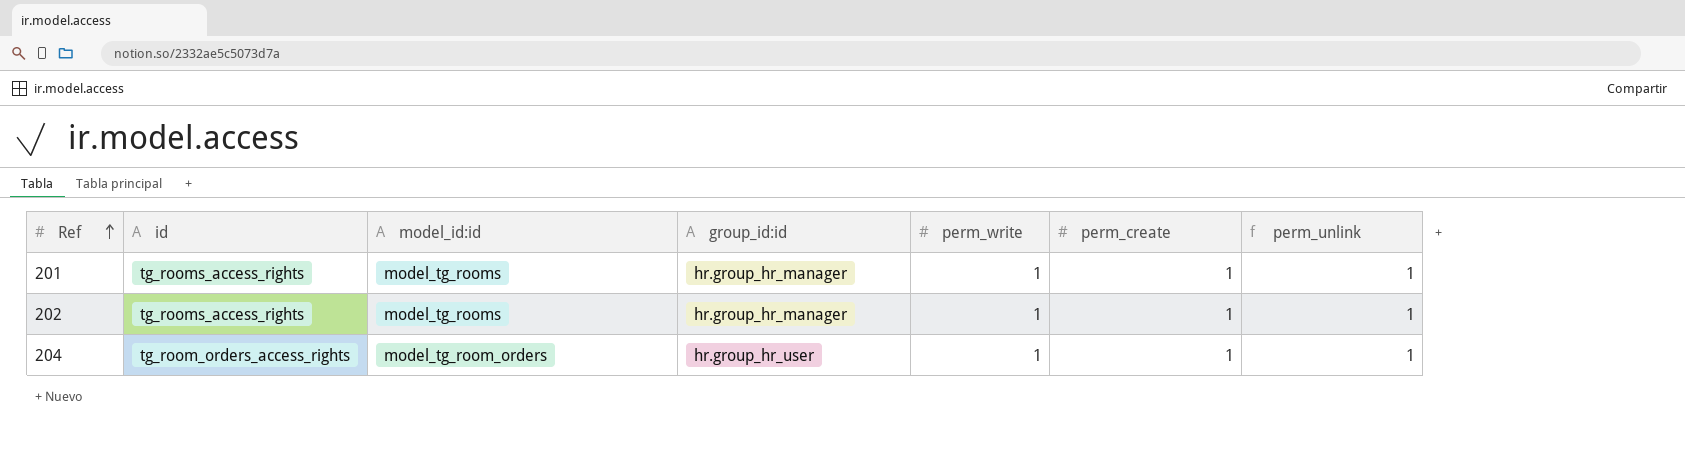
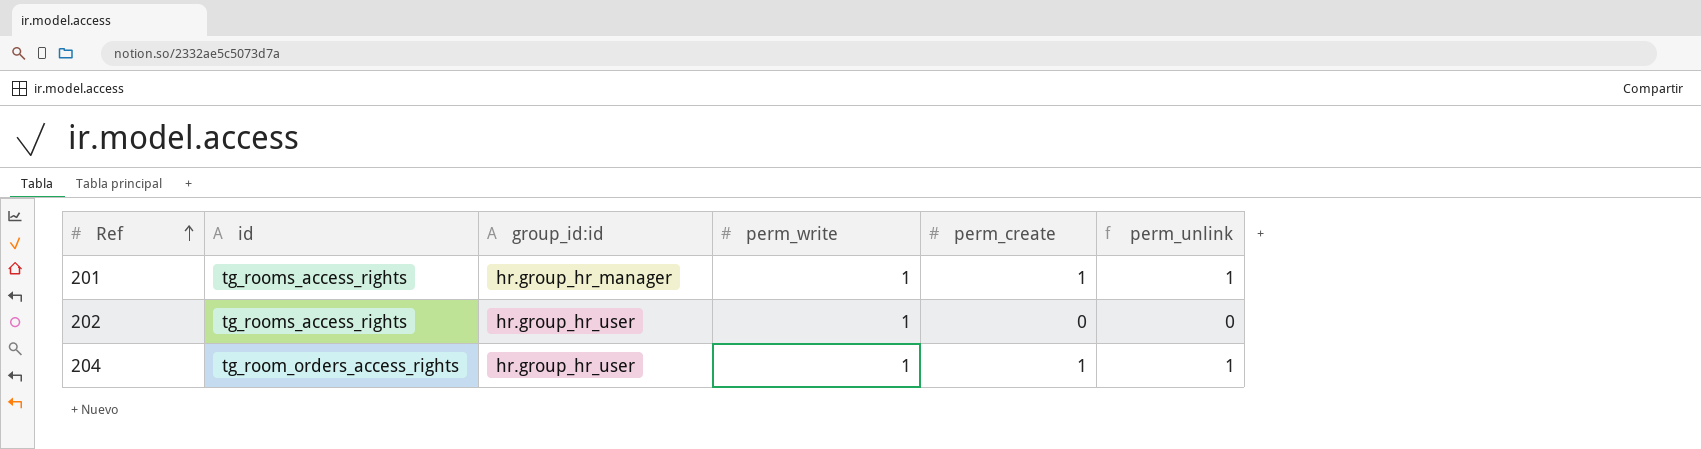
column model_id:id | position: 3 -> none
202 | group_id:id: hr.group_hr_manager -> hr.group_hr_user
202 | perm_create: 1 -> 0
202 | perm_unlink: 1 -> 0

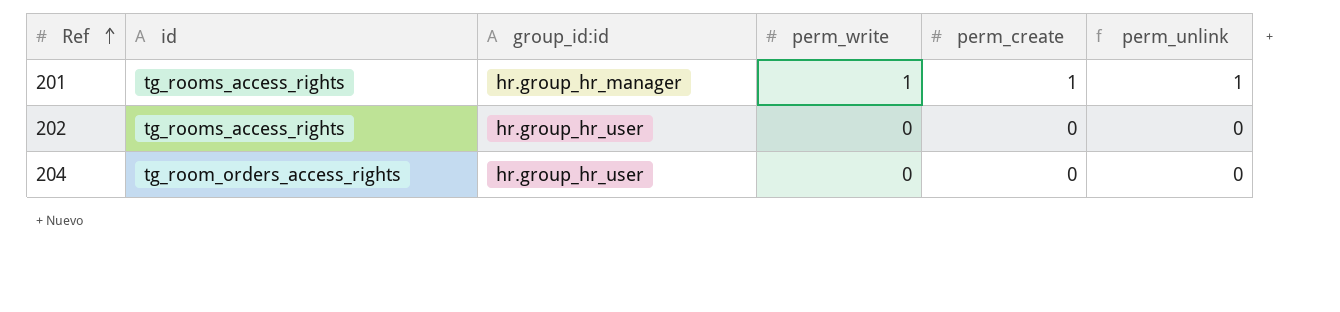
202 | perm_write: 1 -> 0
204 | perm_write: 1 -> 0
204 | perm_create: 1 -> 0
204 | perm_unlink: 1 -> 0

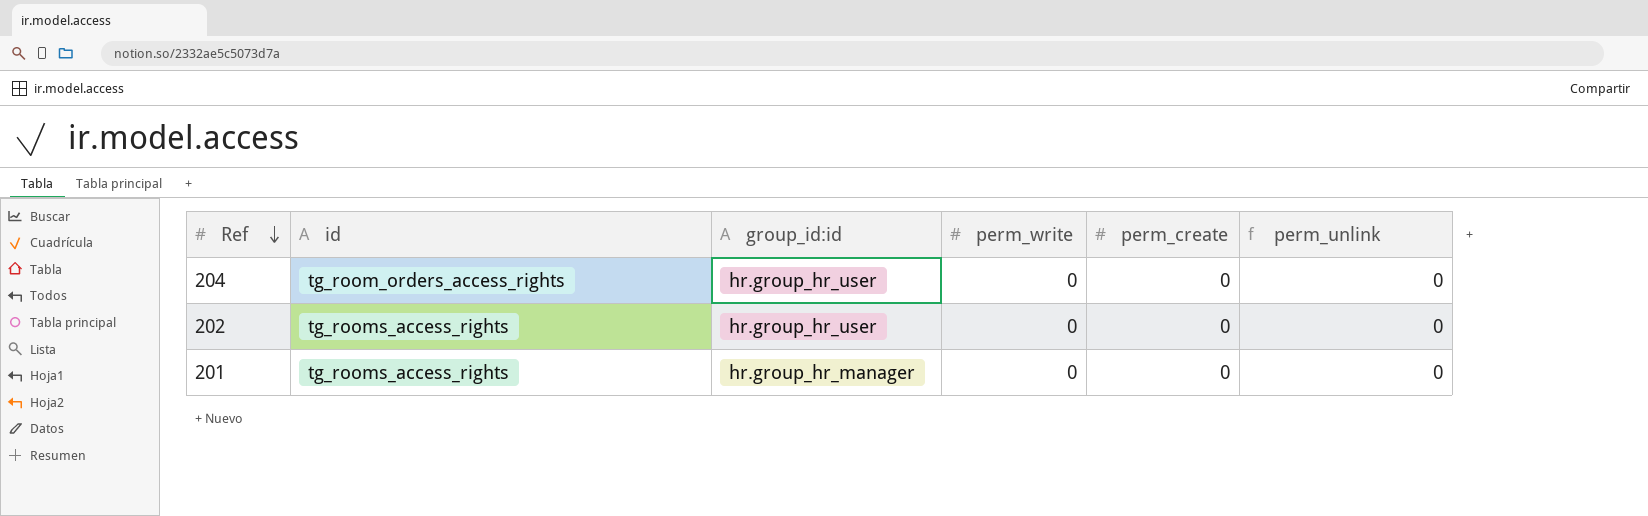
row order: Ref ascending -> Ref descending
201 | perm_write: 1 -> 0
201 | perm_create: 1 -> 0
201 | perm_unlink: 1 -> 0

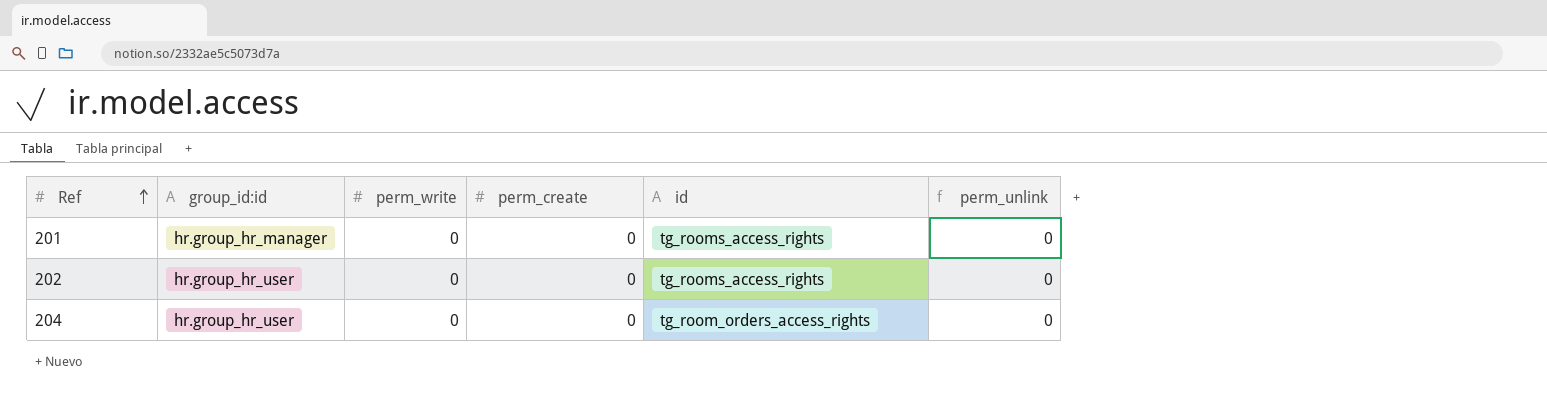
row order: Ref descending -> Ref ascending
column id | position: 2 -> 5

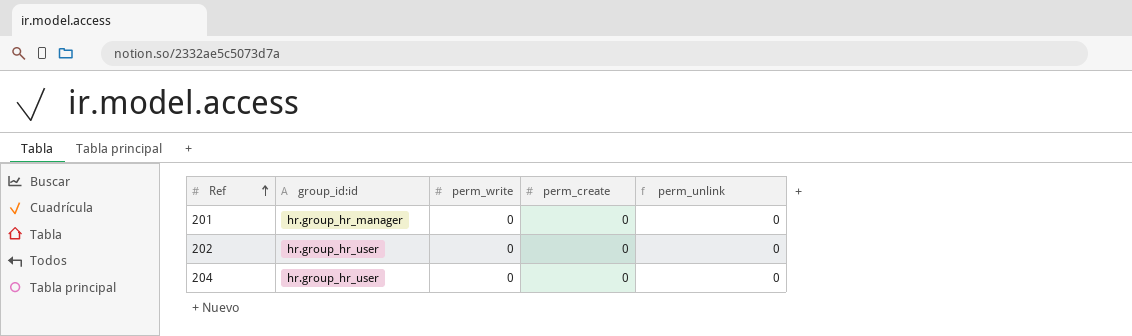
column id | position: 5 -> none

